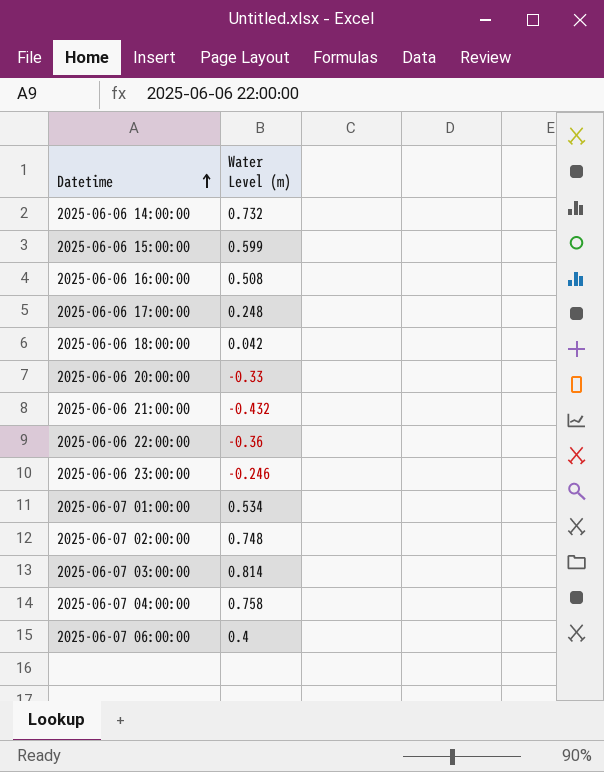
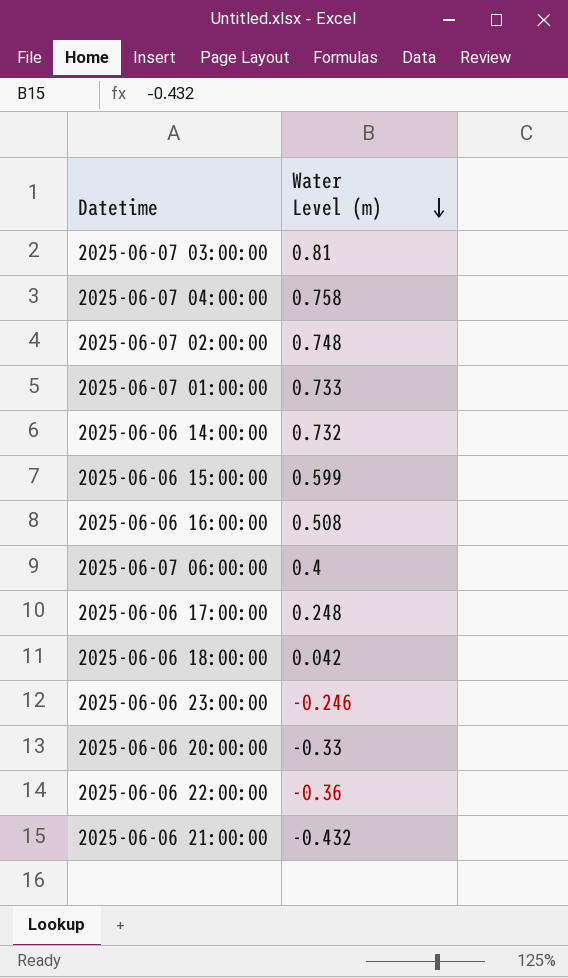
row order: Datetime ascending -> Water Level (m) descending
2025-06-07 03:00:00 | Water Level (m): 0.814 -> 0.81
2025-06-07 01:00:00 | Water Level (m): 0.534 -> 0.733

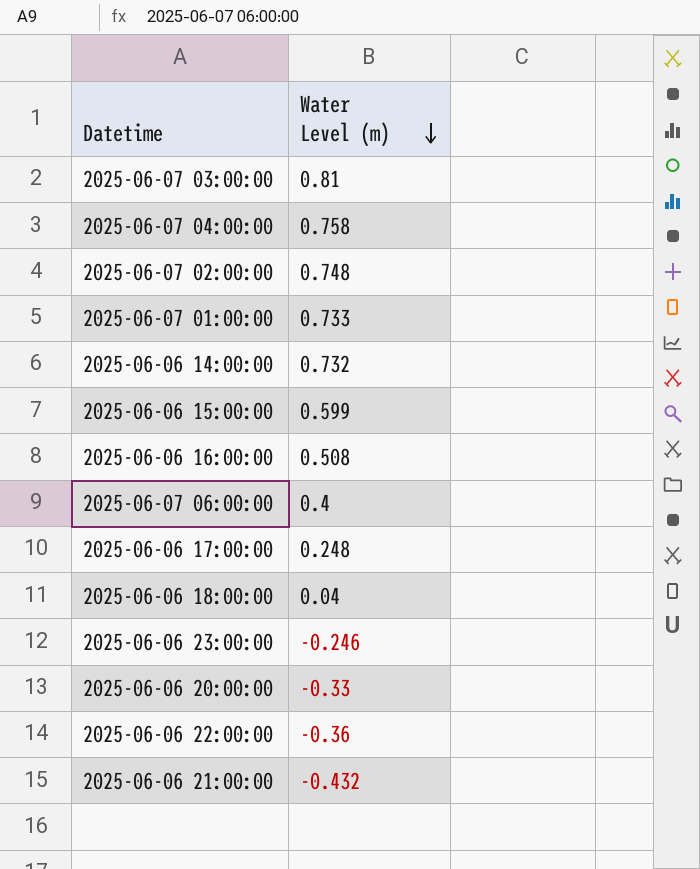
2025-06-06 18:00:00 | Water Level (m): 0.042 -> 0.04

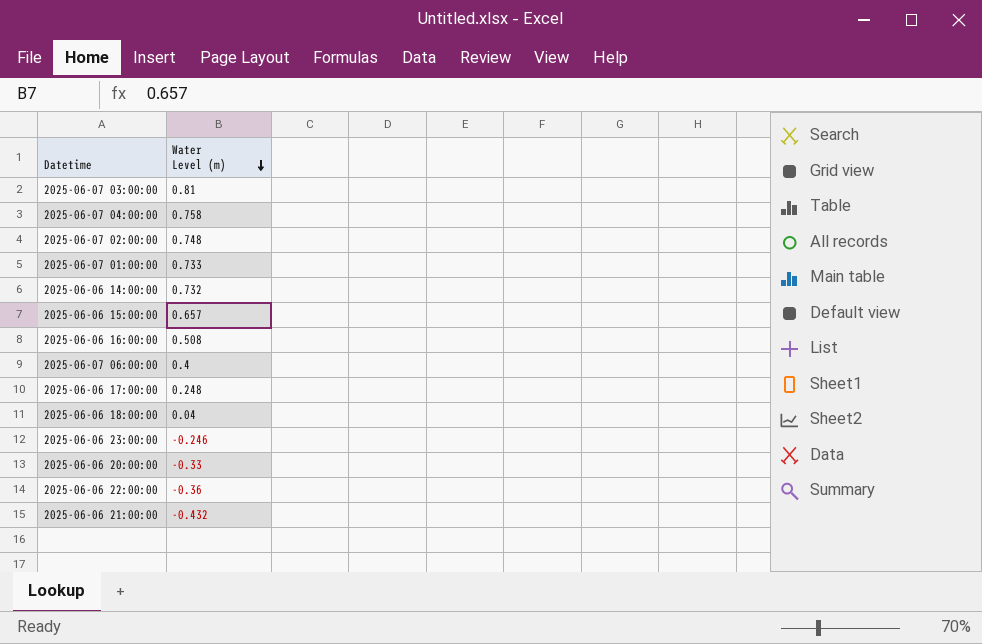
2025-06-06 15:00:00 | Water Level (m): 0.599 -> 0.657

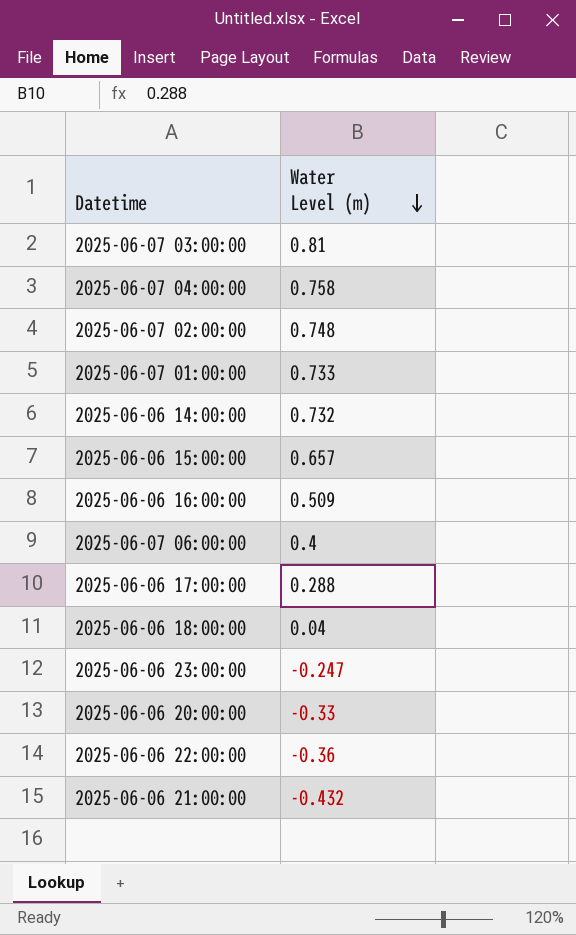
2025-06-06 16:00:00 | Water Level (m): 0.508 -> 0.509
2025-06-06 17:00:00 | Water Level (m): 0.248 -> 0.288
2025-06-06 23:00:00 | Water Level (m): -0.246 -> -0.247

